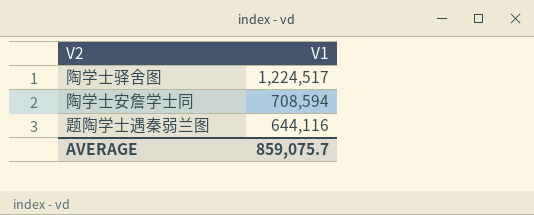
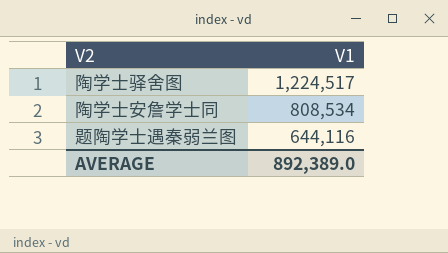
陶学士安詹学士同 | V1: 708,594 -> 808,534
AVERAGE | V1: 859,075.7 -> 892,389.0

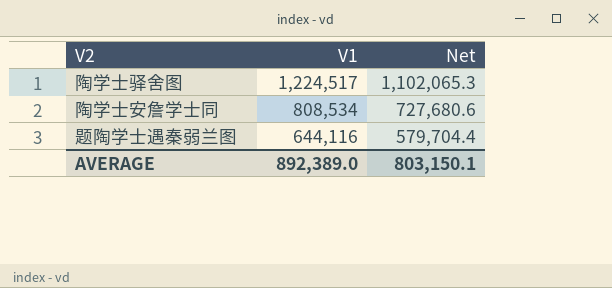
column Net | formula: none -> [V1] * 0.9

